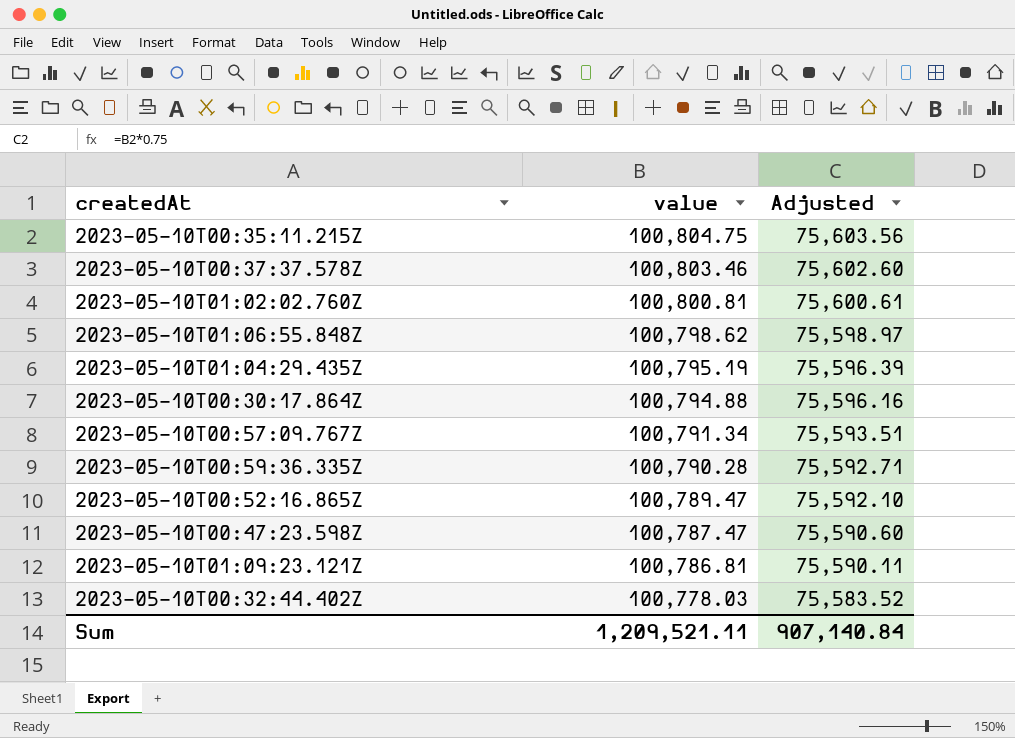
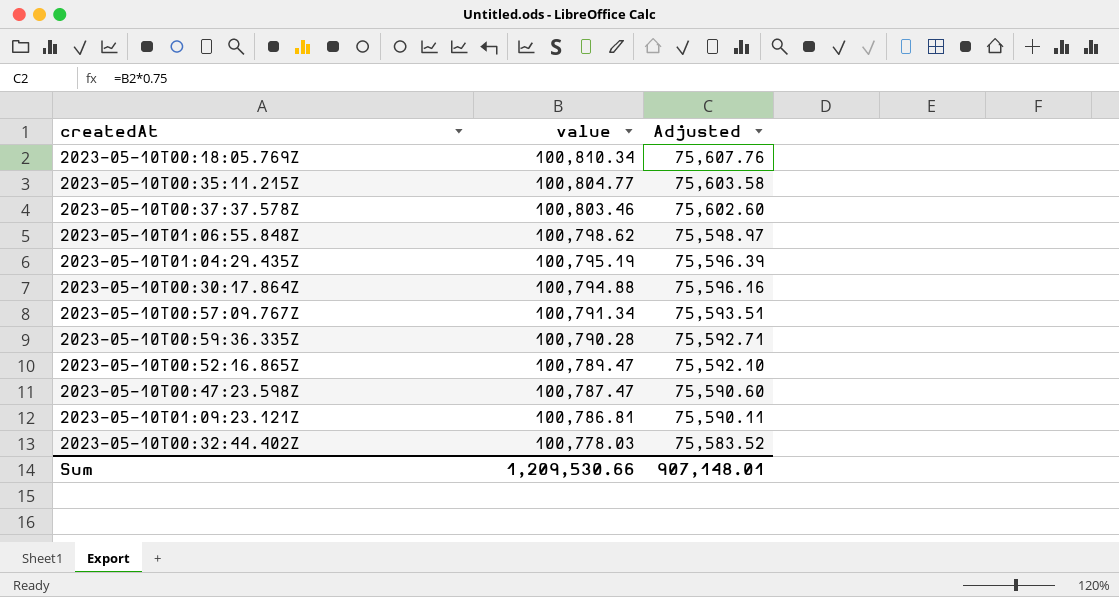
row 2023-05-10T01:02:02.760Z: 100,800.81 | 75,600.61 -> none
row 2023-05-10T00:18:05.769Z: none -> 100,810.34 | 75,607.76
2023-05-10T00:35:11.215Z | value: 100,804.75 -> 100,804.77
2023-05-10T00:35:11.215Z | Adjusted: 75,603.56 -> 75,603.58
Sum | value: 1,209,521.11 -> 1,209,530.66
Sum | Adjusted: 907,140.84 -> 907,148.01

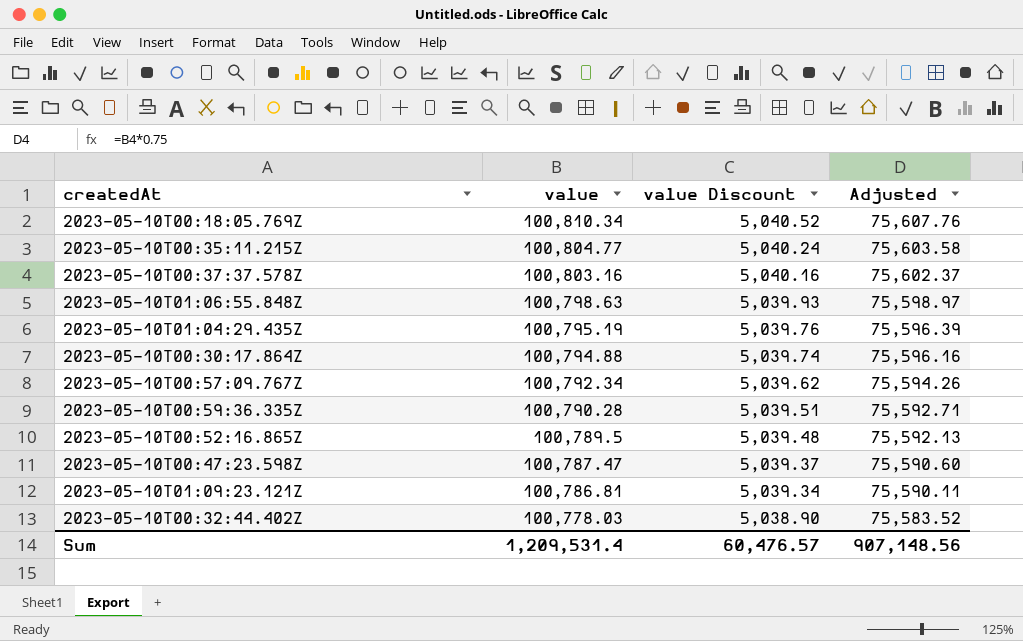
column value Discount | formula: none -> [value] * 0.05
2023-05-10T00:37:37.578Z | value: 100,803.46 -> 100,803.16
2023-05-10T00:37:37.578Z | Adjusted: 75,602.60 -> 75,602.37
2023-05-10T01:06:55.848Z | value: 100,798.62 -> 100,798.63
2023-05-10T00:57:09.767Z | value: 100,791.34 -> 100,792.34
2023-05-10T00:57:09.767Z | Adjusted: 75,593.51 -> 75,594.26
2023-05-10T00:52:16.865Z | value: 100,789.47 -> 100,789.5
2023-05-10T00:52:16.865Z | Adjusted: 75,592.10 -> 75,592.13
Sum | value: 1,209,530.66 -> 1,209,531.4
Sum | Adjusted: 907,148.01 -> 907,148.56

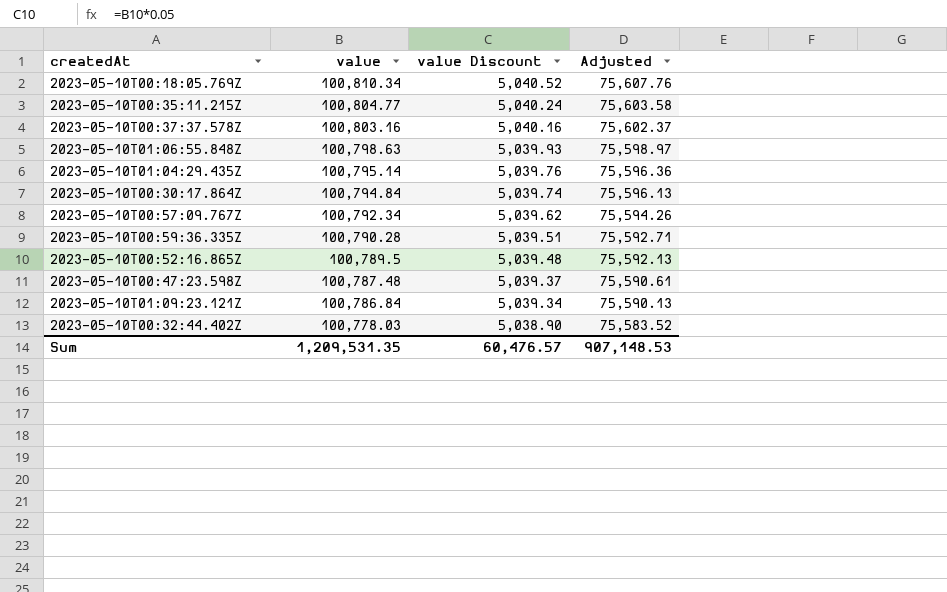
2023-05-10T01:04:29.435Z | value: 100,795.19 -> 100,795.14
2023-05-10T01:04:29.435Z | Adjusted: 75,596.39 -> 75,596.36
2023-05-10T00:30:17.864Z | value: 100,794.88 -> 100,794.84
2023-05-10T00:30:17.864Z | Adjusted: 75,596.16 -> 75,596.13
2023-05-10T00:47:23.598Z | value: 100,787.47 -> 100,787.48
2023-05-10T00:47:23.598Z | Adjusted: 75,590.60 -> 75,590.61
2023-05-10T01:09:23.121Z | value: 100,786.81 -> 100,786.84
2023-05-10T01:09:23.121Z | Adjusted: 75,590.11 -> 75,590.13
Sum | value: 1,209,531.4 -> 1,209,531.35
Sum | Adjusted: 907,148.56 -> 907,148.53

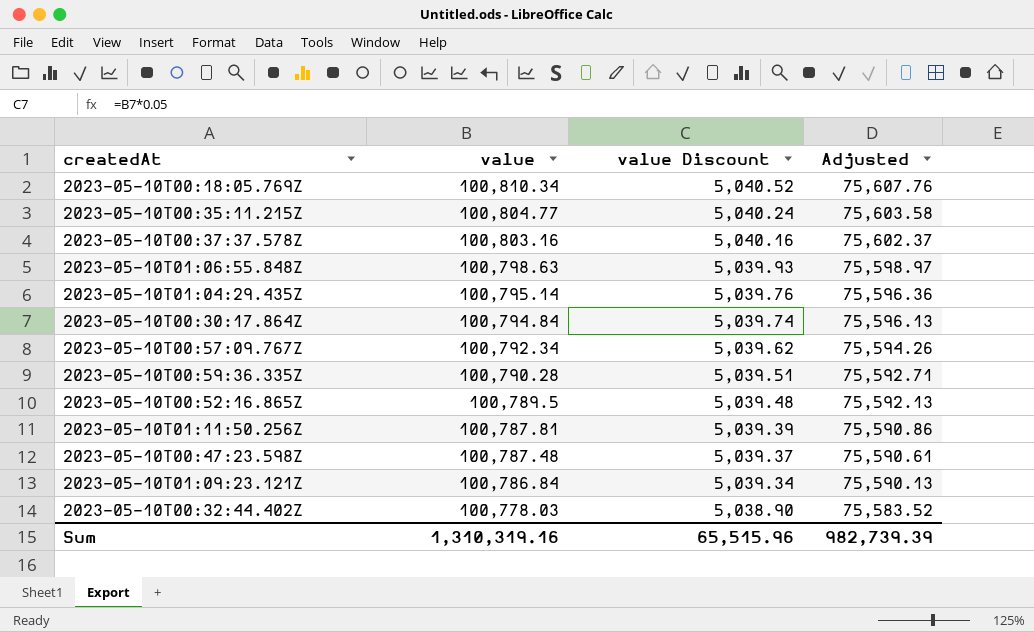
row 2023-05-10T01:11:50.256Z: none -> 100,787.81 | 5,039.39 | 75,590.86
Sum | value: 1,209,531.35 -> 1,310,319.16
Sum | value Discount: 60,476.57 -> 65,515.96
Sum | Adjusted: 907,148.53 -> 982,739.39

